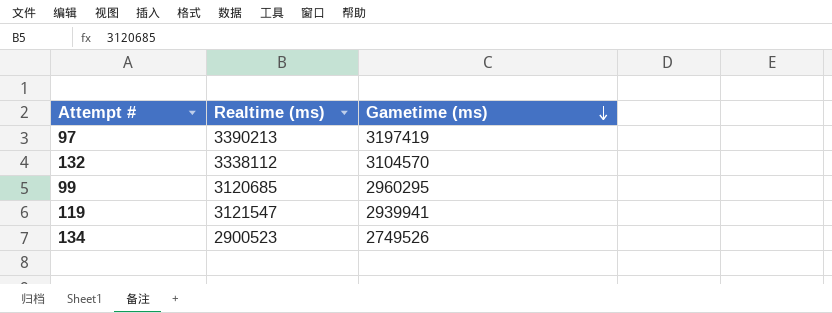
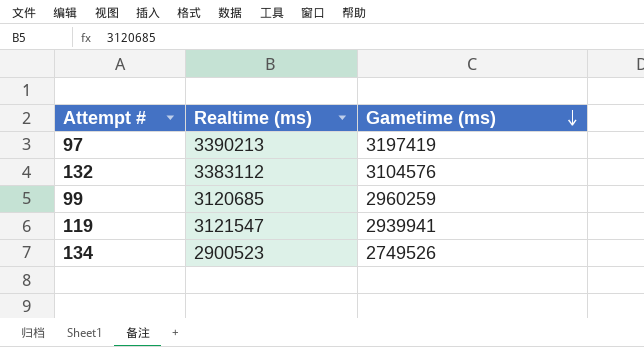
132 | Realtime (ms): 3338112 -> 3383112
132 | Gametime (ms): 3104570 -> 3104576
99 | Gametime (ms): 2960295 -> 2960259

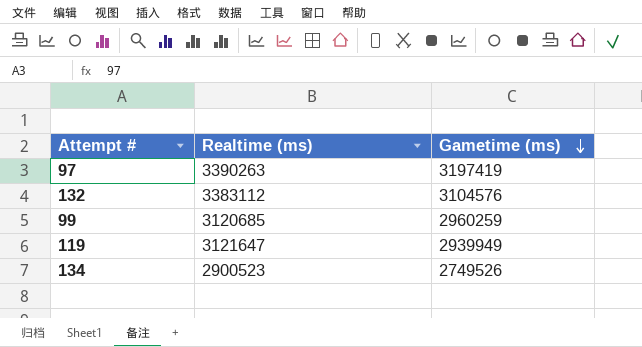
97 | Realtime (ms): 3390213 -> 3390263
119 | Realtime (ms): 3121547 -> 3121647
119 | Gametime (ms): 2939941 -> 2939949

